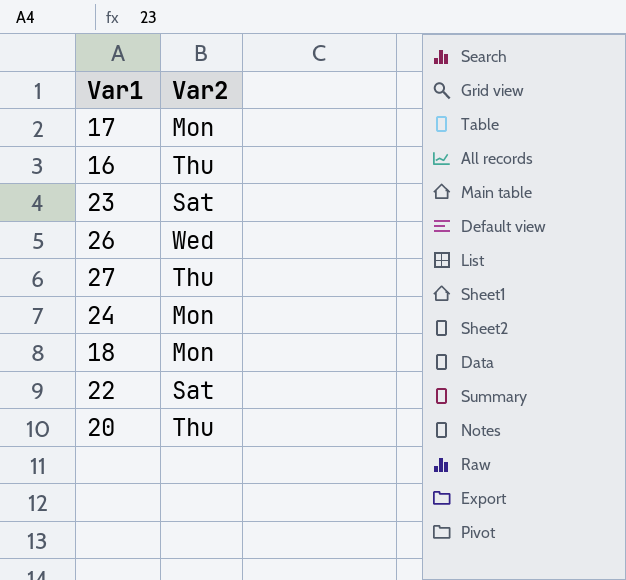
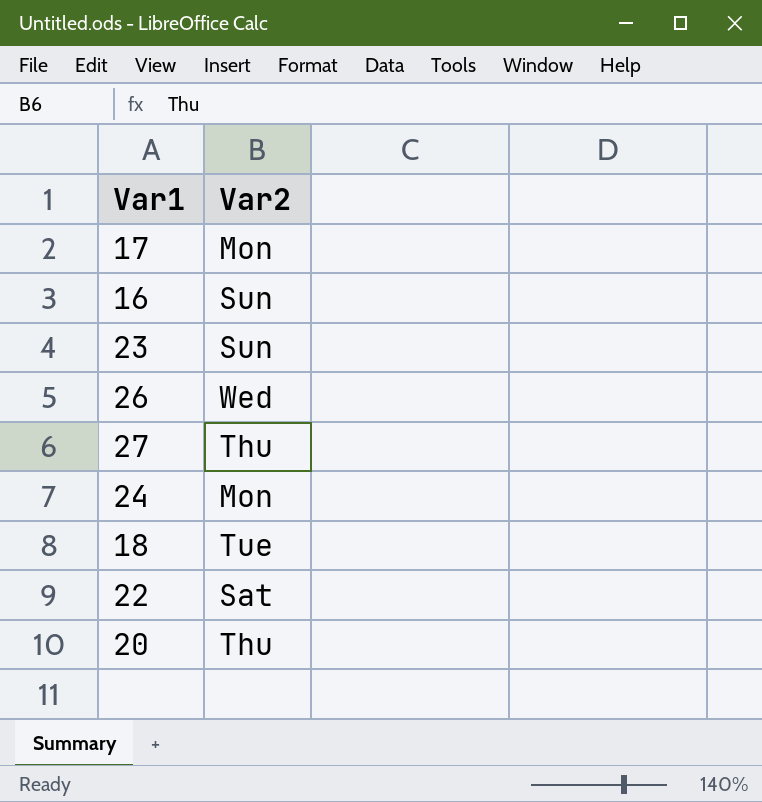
16 | Var2: Thu -> Sun
23 | Var2: Sat -> Sun
18 | Var2: Mon -> Tue

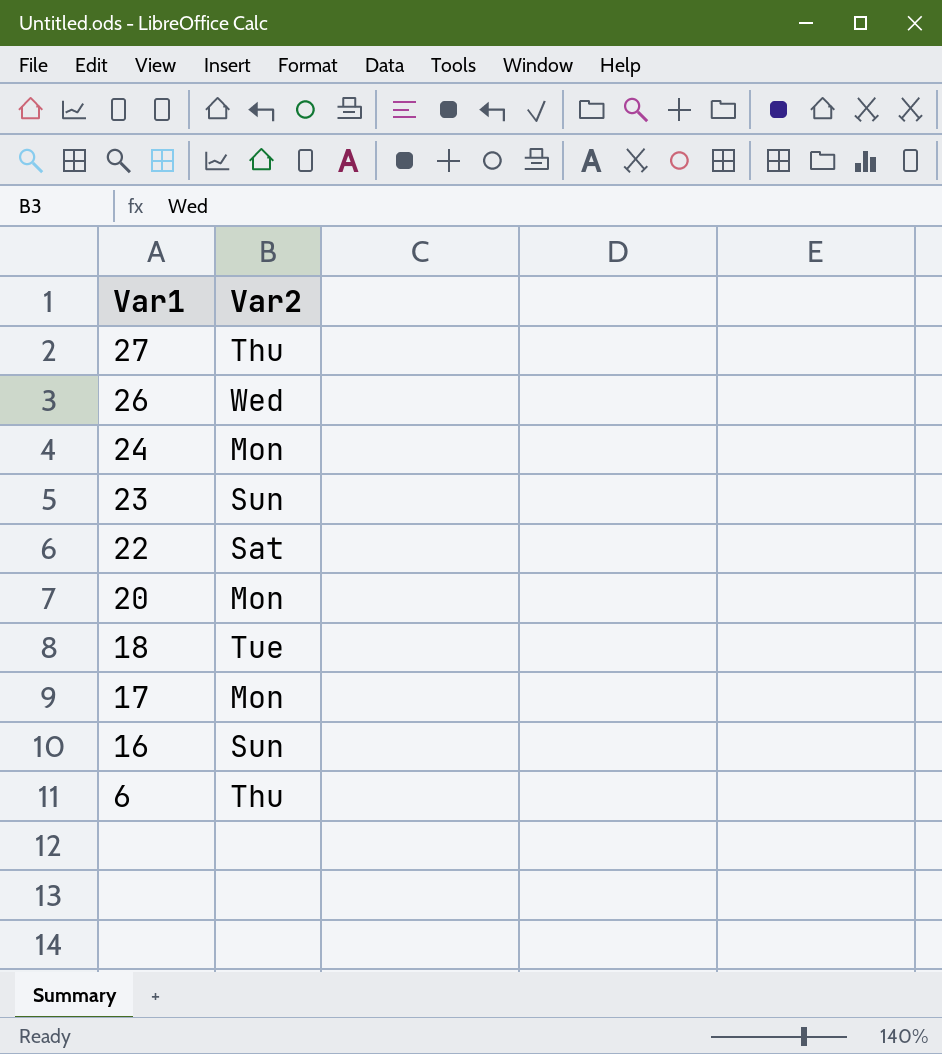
row order: none -> Var1 descending
20 | Var2: Thu -> Mon
row 6: none -> Thu

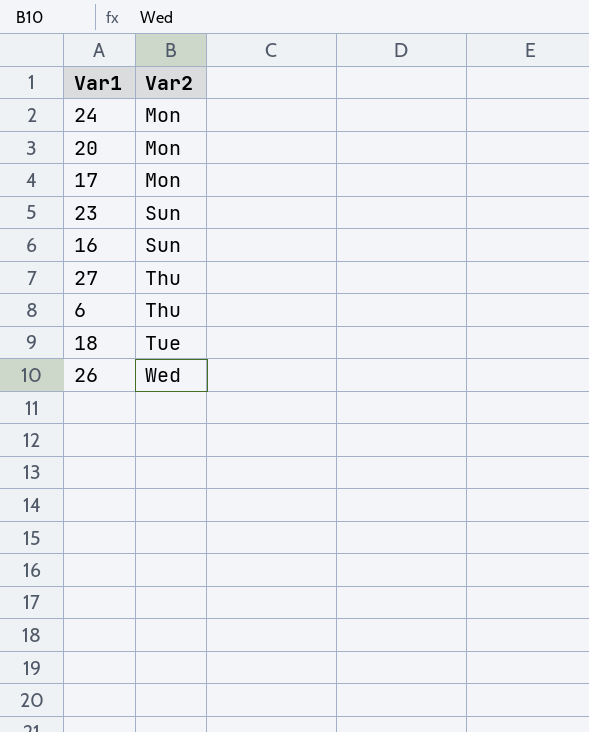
row order: Var1 descending -> Var2 ascending
row 22: Sat -> none

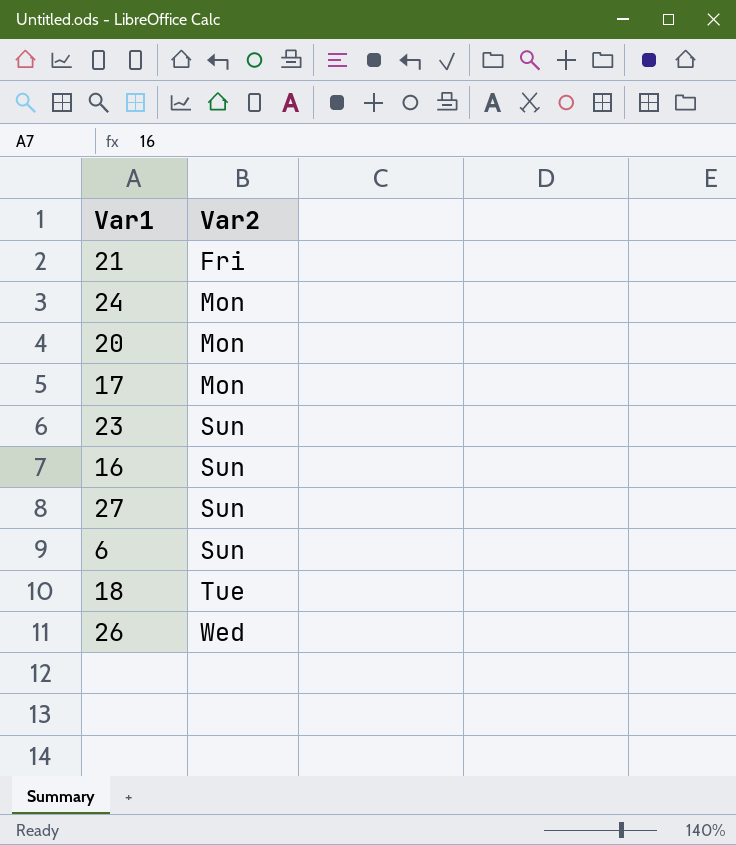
row 21: none -> Fri
27 | Var2: Thu -> Sun
6 | Var2: Thu -> Sun

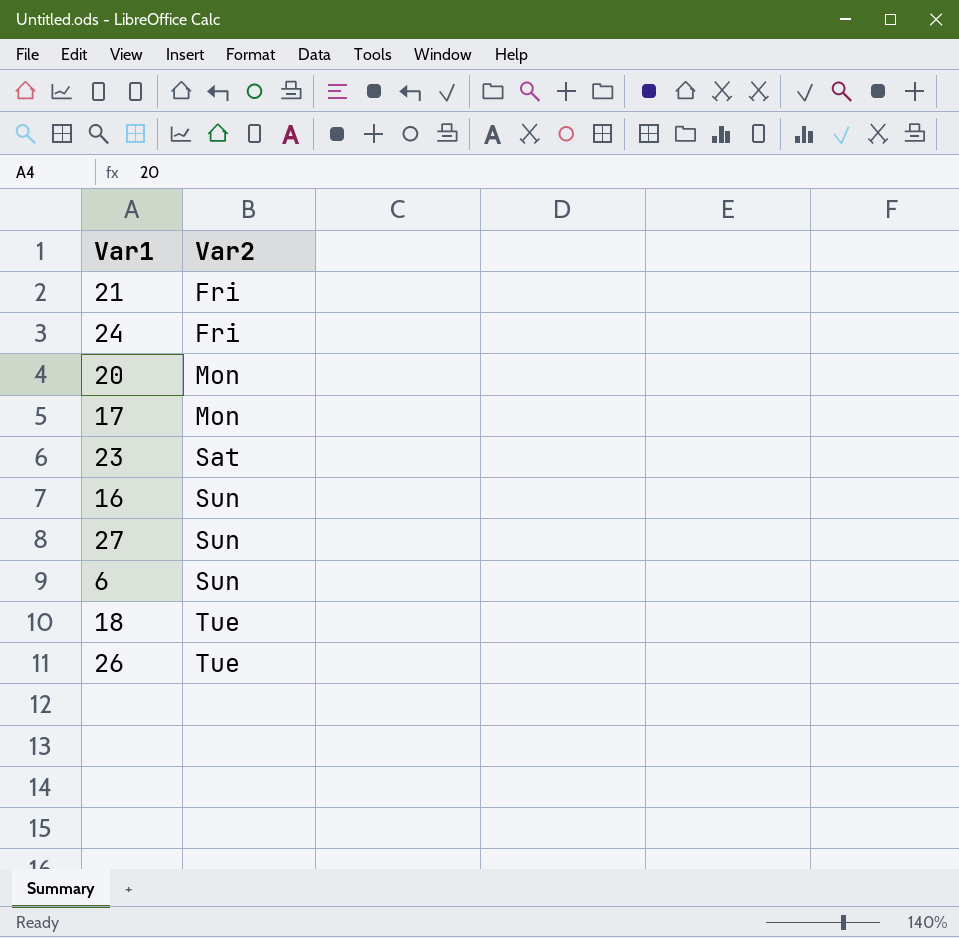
24 | Var2: Mon -> Fri
23 | Var2: Sun -> Sat
26 | Var2: Wed -> Tue

